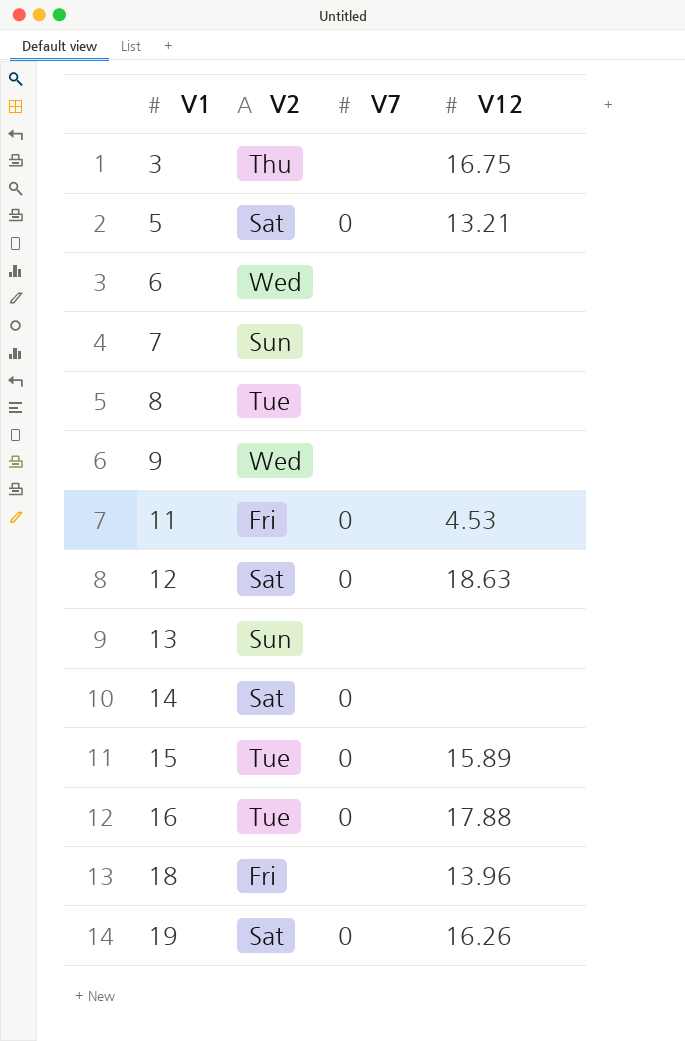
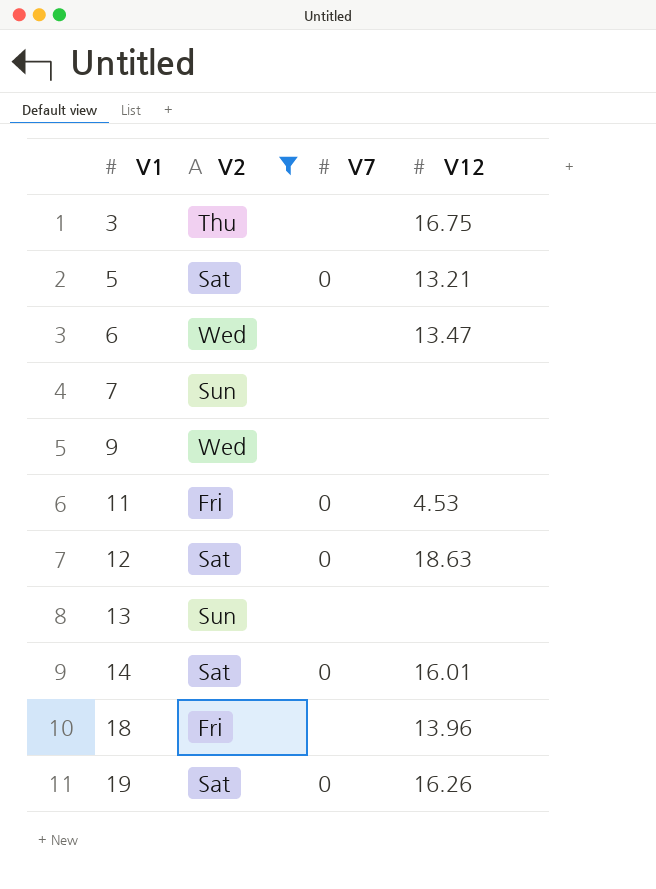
filter: none -> V2 != Tue
6 | V12: none -> 13.47
14 | V12: none -> 16.01

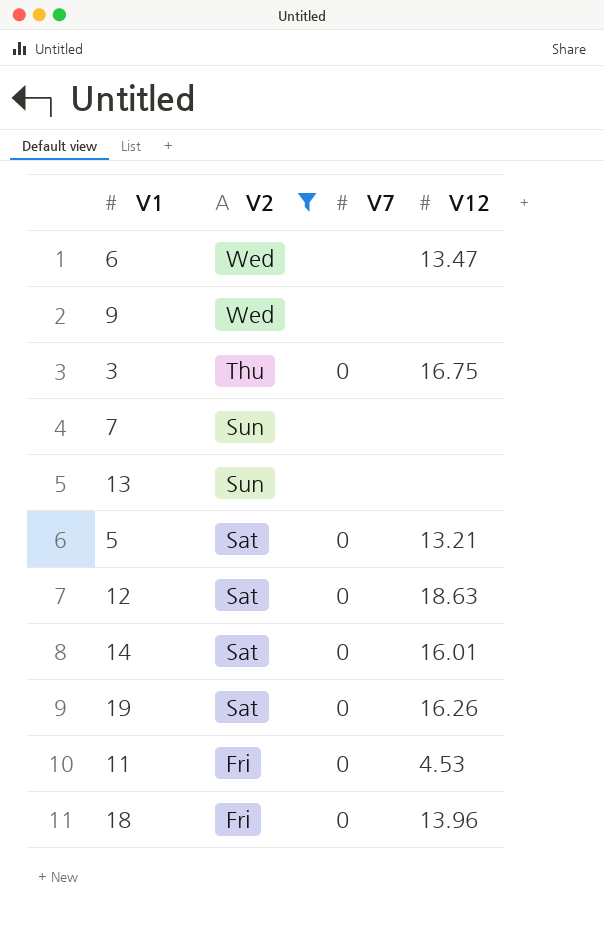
row order: V1 ascending -> V2 descending
3 | V7: none -> 0
18 | V7: none -> 0

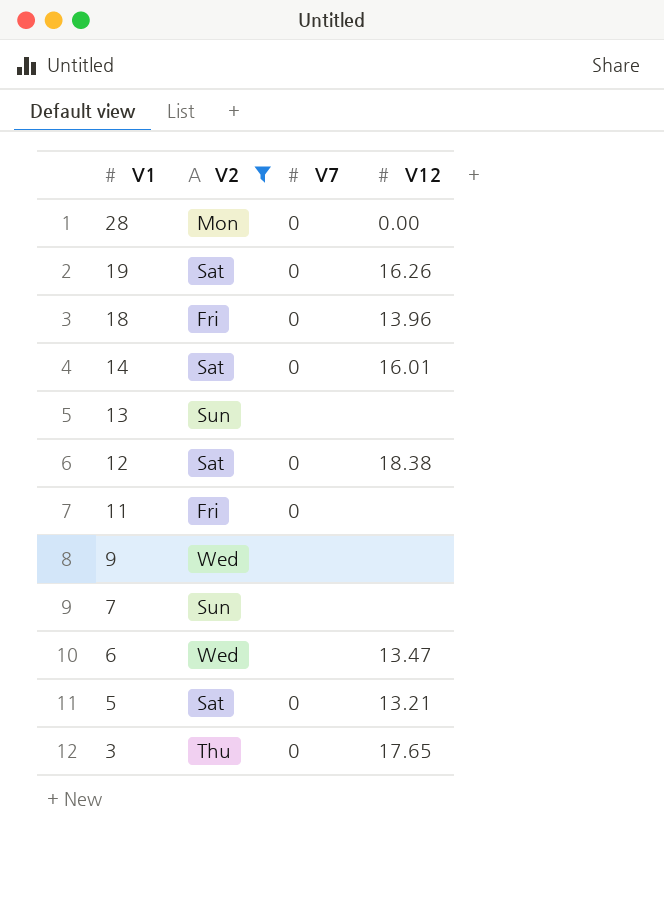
row order: V2 descending -> V1 descending
row 28: none -> Mon | 0 | 0.00
12 | V12: 18.63 -> 18.38
11 | V12: 4.53 -> none
3 | V12: 16.75 -> 17.65

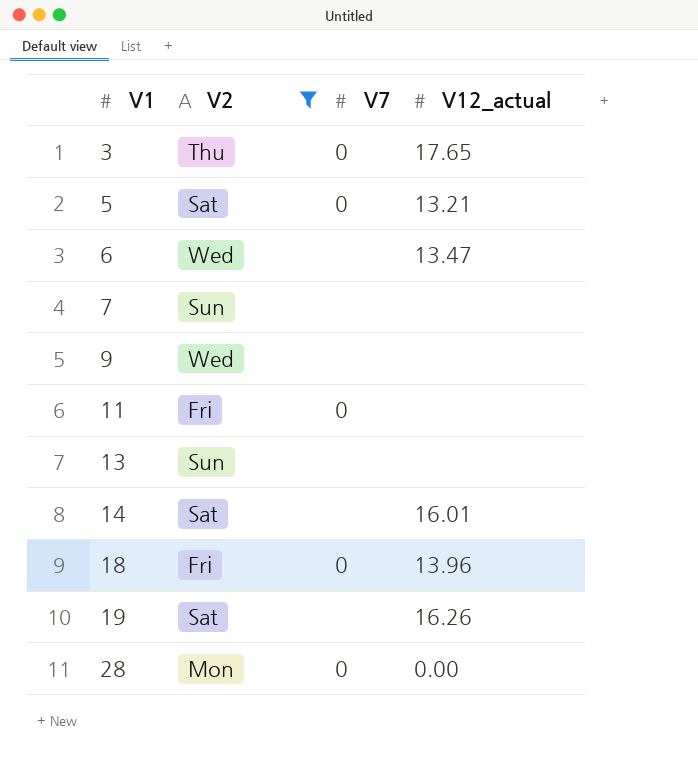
row order: V1 descending -> V1 ascending
column name: V12 -> V12_actual
row 12: Sat | 0 | 18.38 -> none
14 | V7: 0 -> none
19 | V7: 0 -> none

